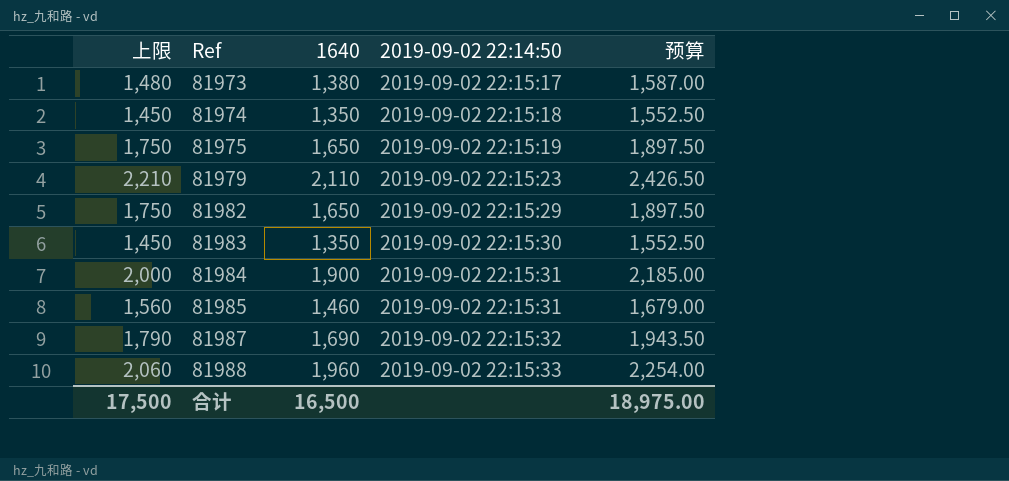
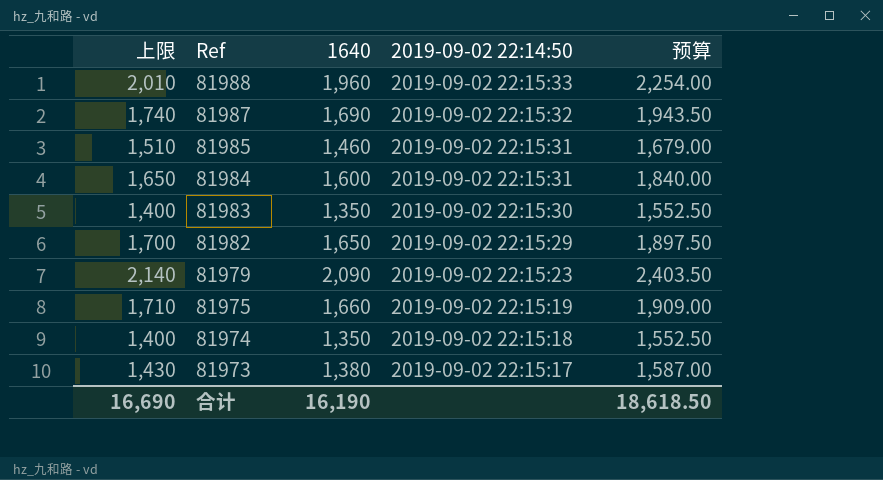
row order: Ref ascending -> Ref descending
column 上限 | formula: [1640] + 100 -> [1640] + 50
81984 | 1640: 1,900 -> 1,600
81984 | 预算: 2,185.00 -> 1,840.00
81979 | 1640: 2,110 -> 2,090
81979 | 预算: 2,426.50 -> 2,403.50
81975 | 1640: 1,650 -> 1,660
81975 | 预算: 1,897.50 -> 1,909.00
合计 | 上限: 17,500 -> 16,690
合计 | 1640: 16,500 -> 16,190
合计 | 预算: 18,975.00 -> 18,618.50

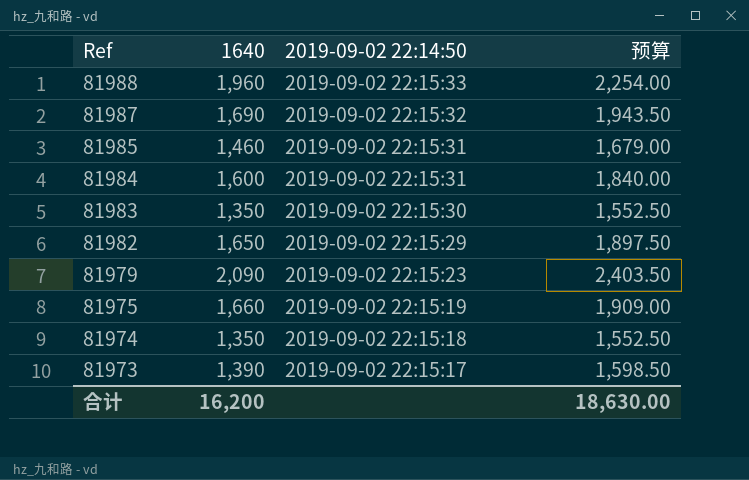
column 上限 | formula: [1640] + 50 -> none
81973 | 1640: 1,380 -> 1,390
81973 | 预算: 1,587.00 -> 1,598.50
合计 | 1640: 16,190 -> 16,200
合计 | 预算: 18,618.50 -> 18,630.00

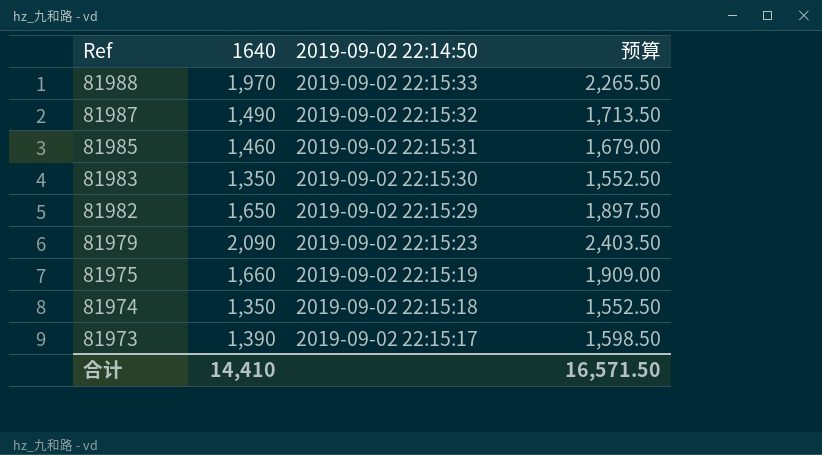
row 81984: 1,600 | 2019-09-02 22:15:31 | 1,840.00 -> none
81988 | 1640: 1,960 -> 1,970
81988 | 预算: 2,254.00 -> 2,265.50
81987 | 1640: 1,690 -> 1,490
81987 | 预算: 1,943.50 -> 1,713.50
合计 | 1640: 16,200 -> 14,410
合计 | 预算: 18,630.00 -> 16,571.50

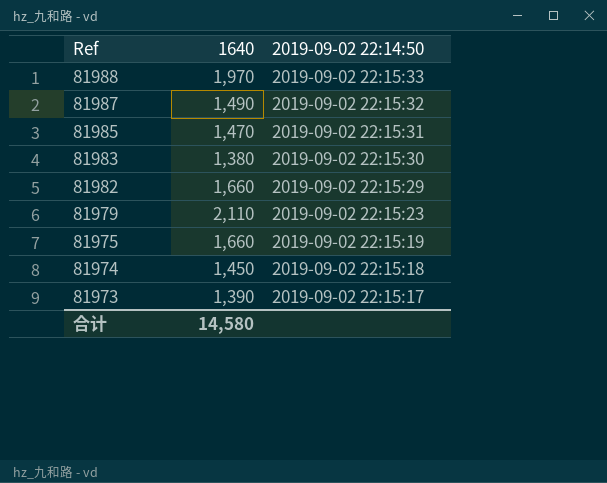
column 预算 | formula: [1640] * 1.15 -> none
81985 | 1640: 1,460 -> 1,470
81983 | 1640: 1,350 -> 1,380
81982 | 1640: 1,650 -> 1,660
81979 | 1640: 2,090 -> 2,110
81974 | 1640: 1,350 -> 1,450
合计 | 1640: 14,410 -> 14,580

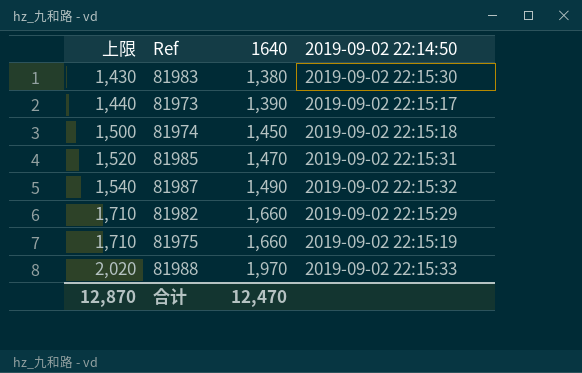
row order: Ref descending -> 上限 ascending
column 上限 | formula: none -> [1640] + 50
row 81979: 2,110 | 2019-09-02 22:15:23 -> none
合计 | 1640: 14,580 -> 12,470

